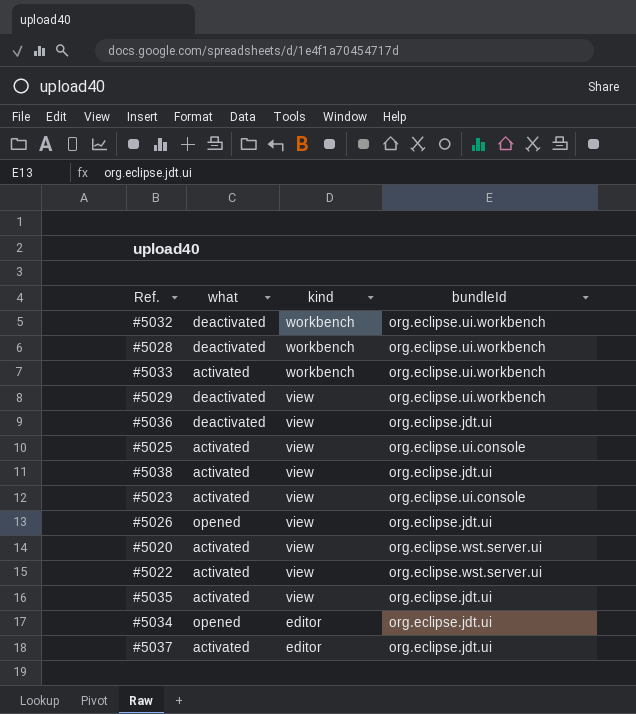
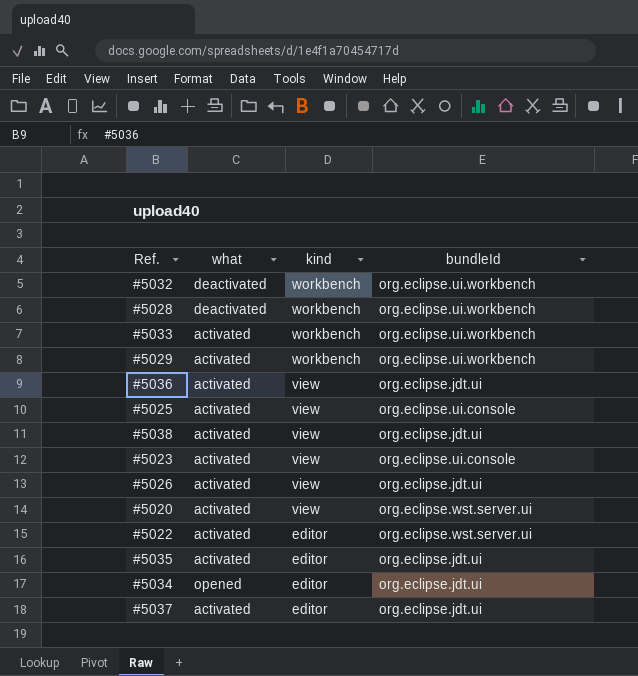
#5029 | what: deactivated -> activated
#5029 | kind: view -> workbench
#5036 | what: deactivated -> activated
#5026 | what: opened -> activated
#5022 | kind: view -> editor
#5035 | kind: view -> editor

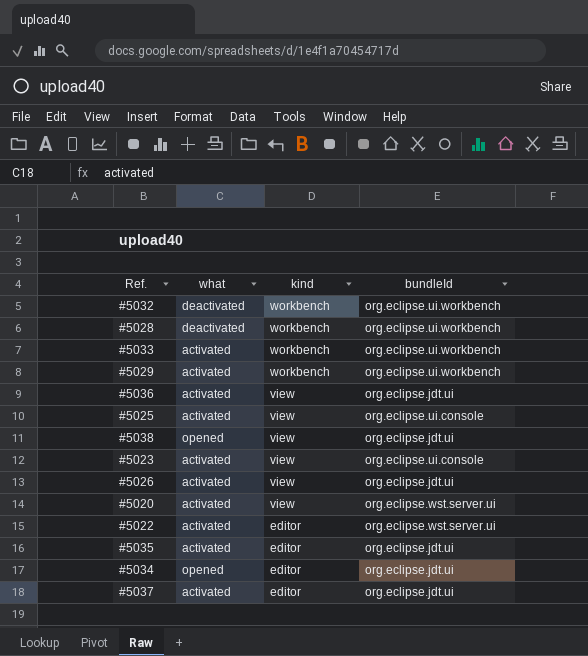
#5038 | what: activated -> opened

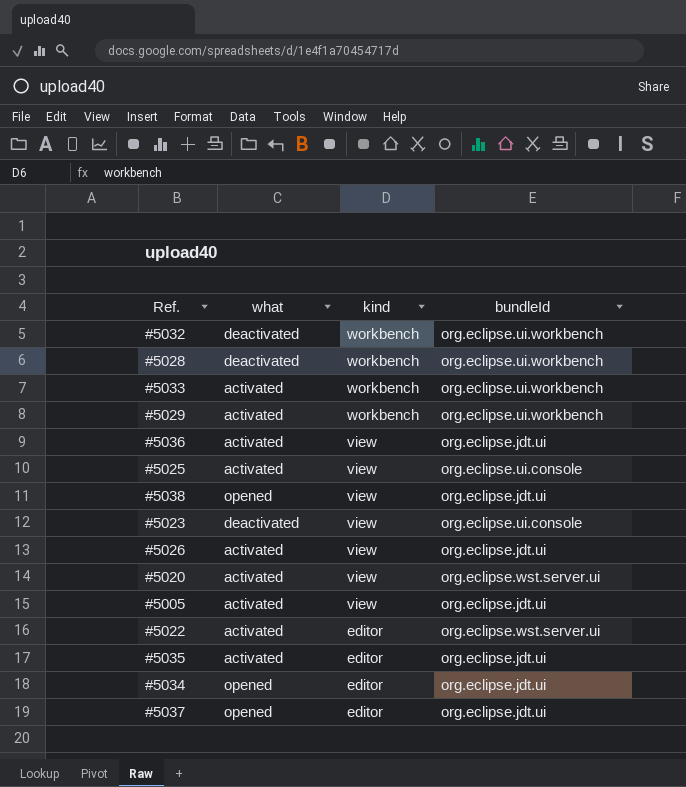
#5023 | what: activated -> deactivated
row #5005: none -> activated | view | org.eclipse.jdt.ui
#5037 | what: activated -> opened

